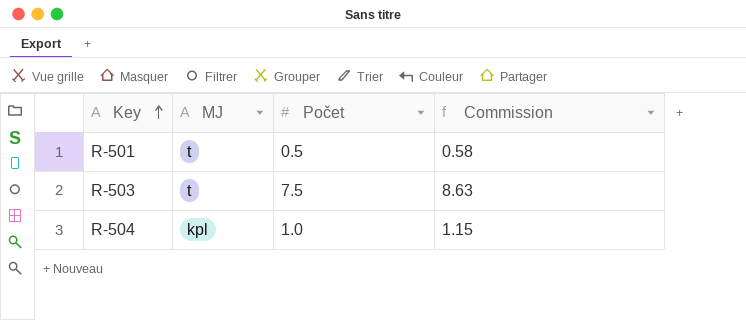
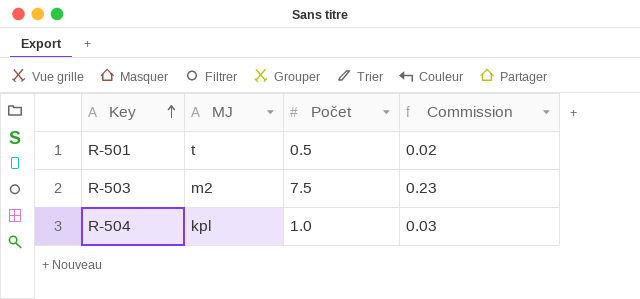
column Commission | formula: [Počet] * 1.15 -> [Počet] * 0.03
R-503 | MJ: t -> m2

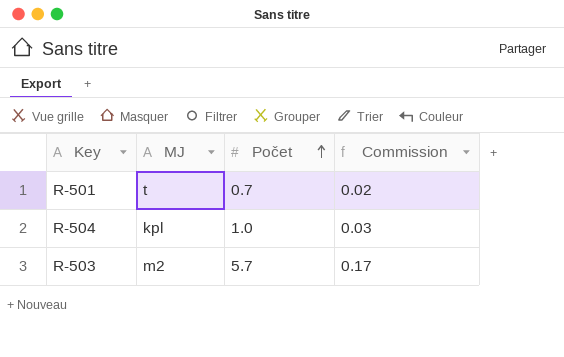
row order: Key ascending -> Počet ascending
R-501 | Počet: 0.5 -> 0.7
R-503 | Počet: 7.5 -> 5.7
R-503 | Commission: 0.23 -> 0.17

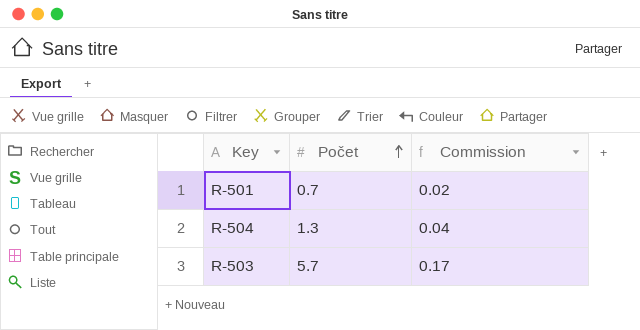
column MJ | position: 2 -> none
R-504 | Počet: 1.0 -> 1.3
R-504 | Commission: 0.03 -> 0.04

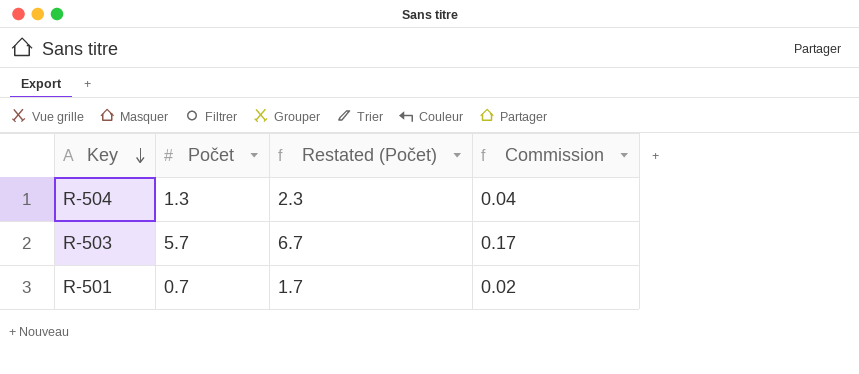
row order: Počet ascending -> Key descending
column Restated (Počet) | formula: none -> [Počet] + 1

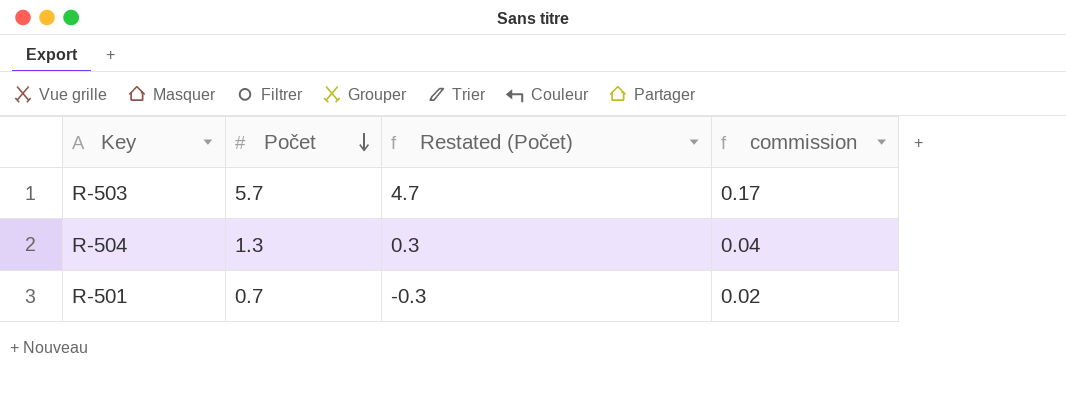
row order: Key descending -> Počet descending
column Restated (Počet) | formula: [Počet] + 1 -> [Počet] - 1
column name: Commission -> commission

